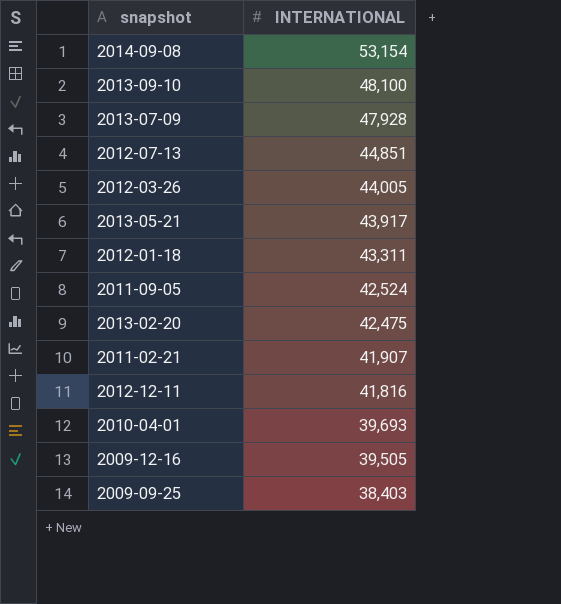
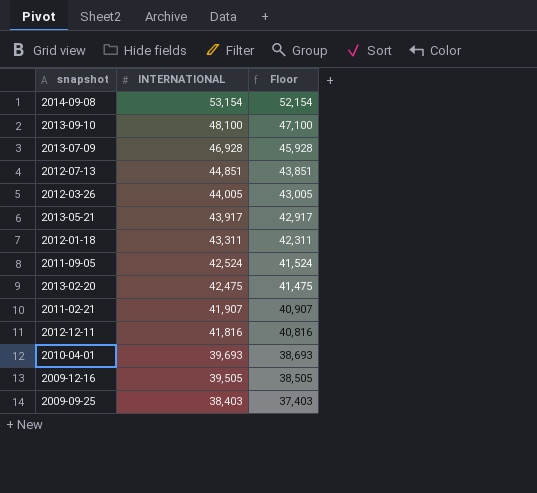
column Floor | formula: none -> [INTERNATIONAL] - 1000
2013-07-09 | INTERNATIONAL: 47,928 -> 46,928

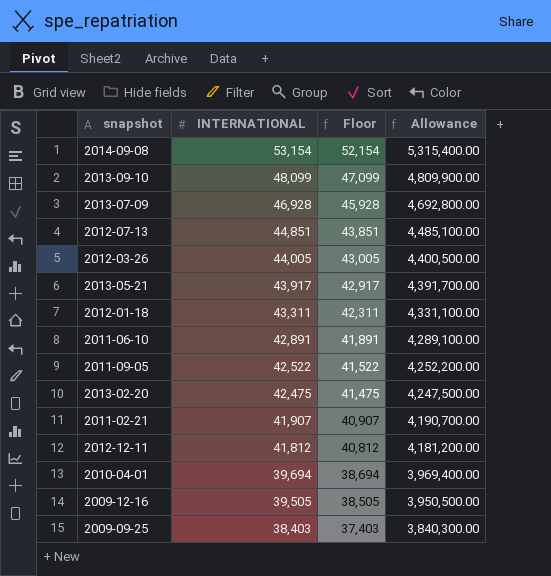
column Allowance | formula: none -> [INTERNATIONAL] * 100
2013-09-10 | INTERNATIONAL: 48,100 -> 48,099
2013-09-10 | Floor: 47,100 -> 47,099
row 2011-06-10: none -> 42,891 | 41,891 | 4,289,100.00
2011-09-05 | INTERNATIONAL: 42,524 -> 42,522
2011-09-05 | Floor: 41,524 -> 41,522
2012-12-11 | INTERNATIONAL: 41,816 -> 41,812
2012-12-11 | Floor: 40,816 -> 40,812
2010-04-01 | INTERNATIONAL: 39,693 -> 39,694
2010-04-01 | Floor: 38,693 -> 38,694

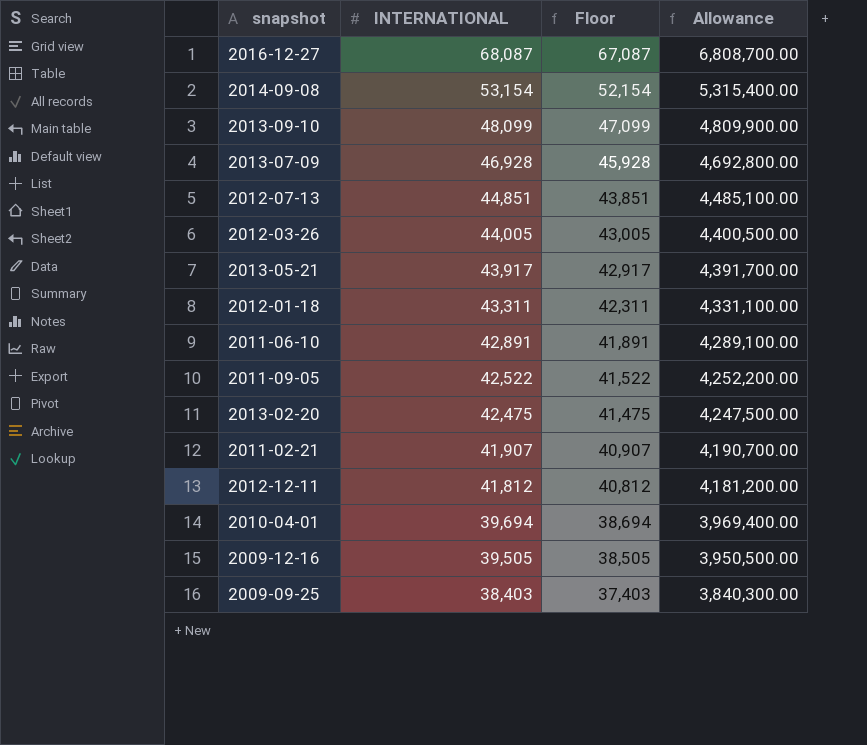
row 2016-12-27: none -> 68,087 | 67,087 | 6,808,700.00

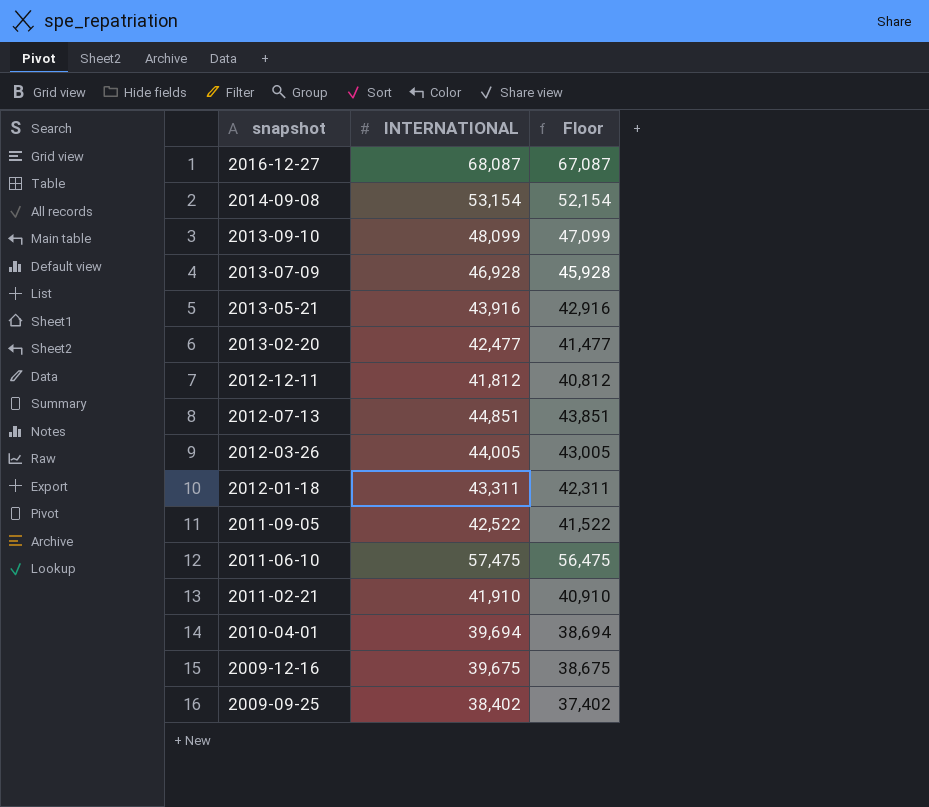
row order: INTERNATIONAL descending -> snapshot descending
column Allowance | formula: [INTERNATIONAL] * 100 -> none
2013-05-21 | INTERNATIONAL: 43,917 -> 43,916
2013-05-21 | Floor: 42,917 -> 42,916
2013-02-20 | INTERNATIONAL: 42,475 -> 42,477
2013-02-20 | Floor: 41,475 -> 41,477
2011-06-10 | INTERNATIONAL: 42,891 -> 57,475
2011-06-10 | Floor: 41,891 -> 56,475
2011-02-21 | INTERNATIONAL: 41,907 -> 41,910
2011-02-21 | Floor: 40,907 -> 40,910
2009-12-16 | INTERNATIONAL: 39,505 -> 39,675
2009-12-16 | Floor: 38,505 -> 38,675
2009-09-25 | INTERNATIONAL: 38,403 -> 38,402
2009-09-25 | Floor: 37,403 -> 37,402

